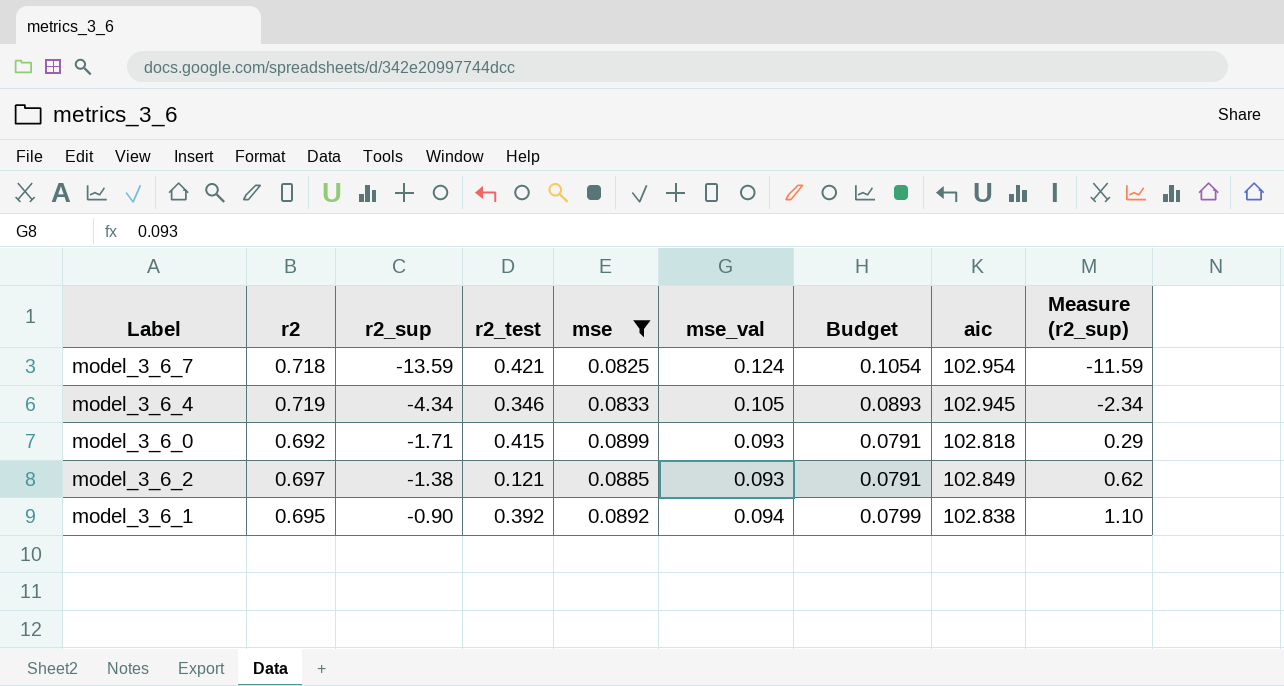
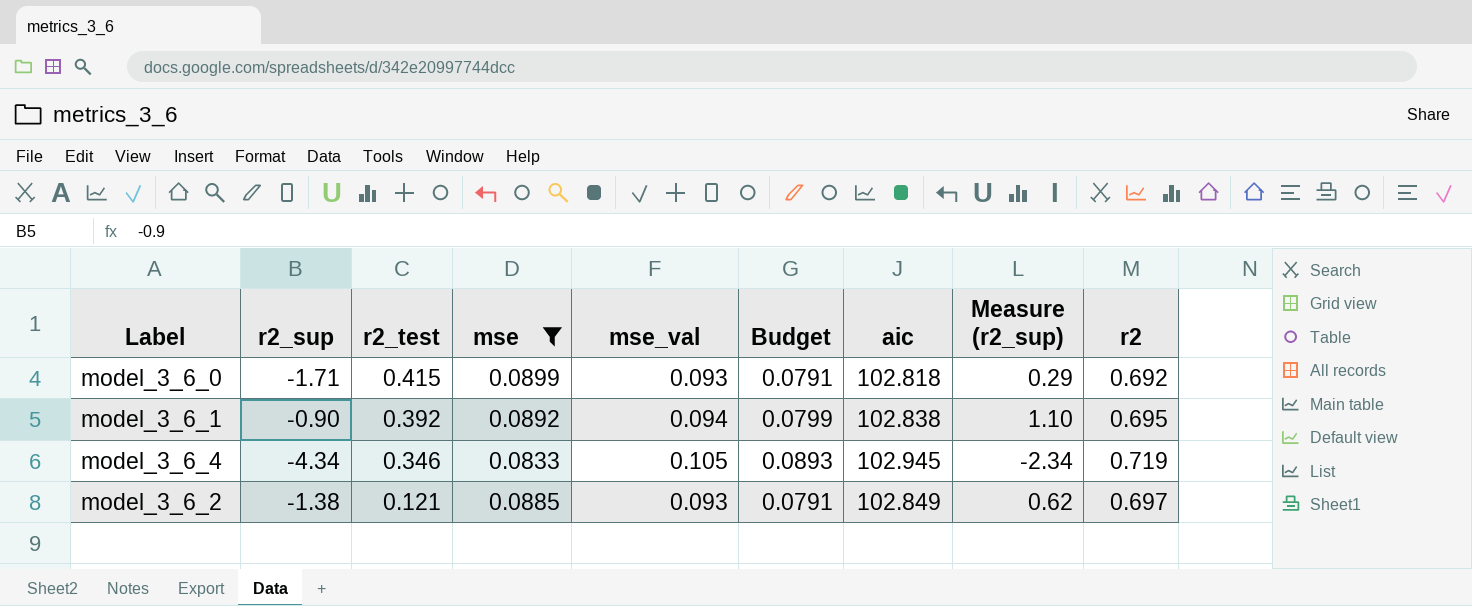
row order: r2_sup ascending -> r2_test descending
column r2 | position: 2 -> 9
row model_3_6_7: 0.718 | -13.59 | 0.421 | 0.0825 | 0.124 | 0.1054 | 102.954 | -11.59 -> none

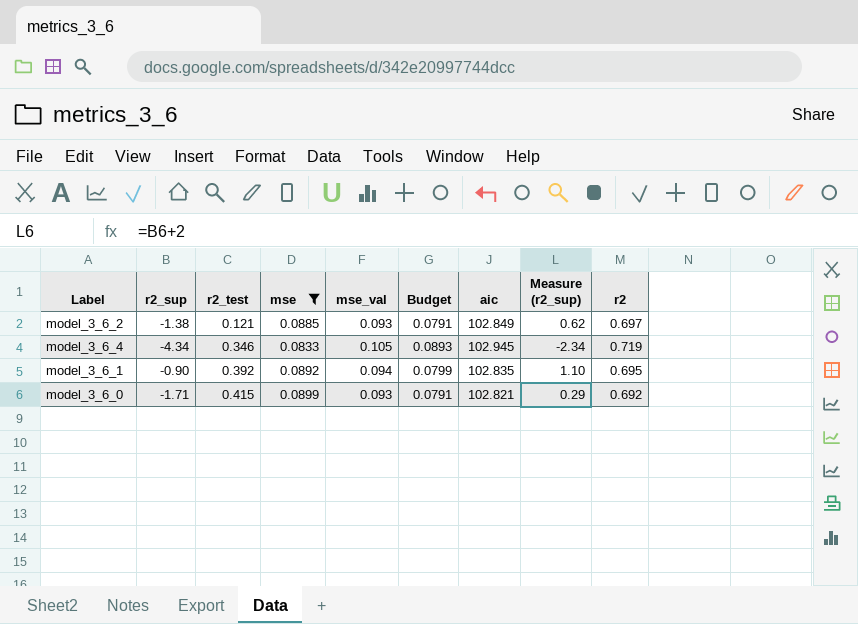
row order: r2_test descending -> r2_test ascending
model_3_6_1 | aic: 102.838 -> 102.835
model_3_6_0 | aic: 102.818 -> 102.821

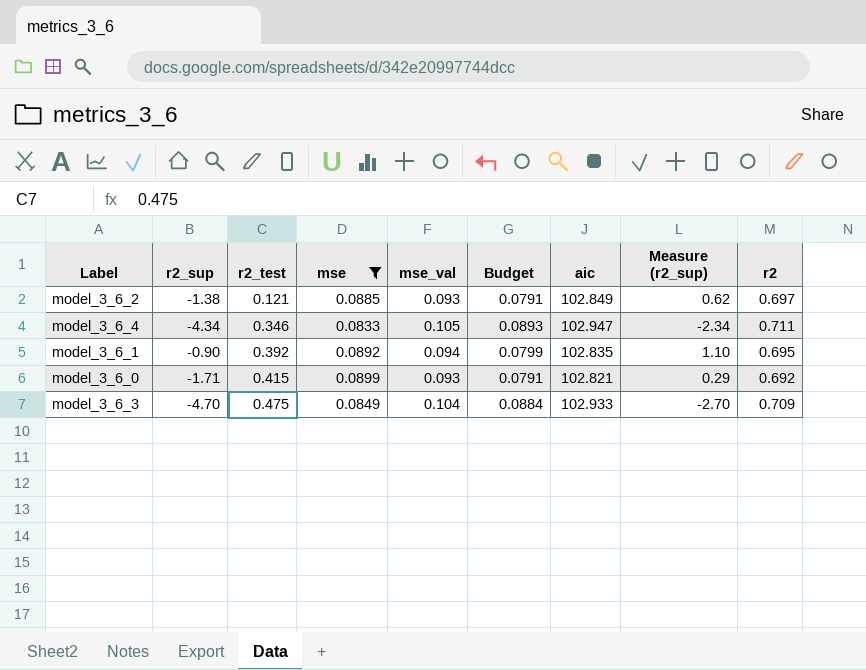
model_3_6_4 | aic: 102.945 -> 102.947
model_3_6_4 | r2: 0.719 -> 0.711
row model_3_6_3: none -> -4.70 | 0.475 | 0.0849 | 0.104 | 0.0884 | 102.933 | -2.70 | 0.709

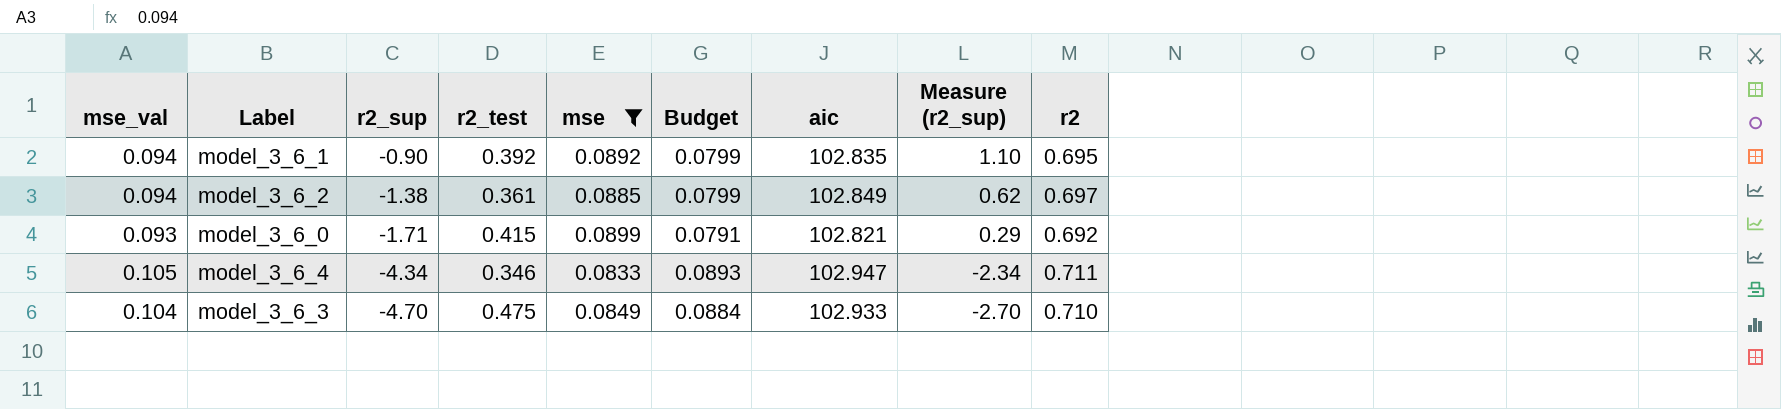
row order: r2_test ascending -> r2_sup descending
column mse_val | position: 5 -> 1
model_3_6_2 | mse_val: 0.093 -> 0.094
model_3_6_2 | r2_test: 0.121 -> 0.361
model_3_6_2 | Budget: 0.0791 -> 0.0799
model_3_6_3 | r2: 0.709 -> 0.710

